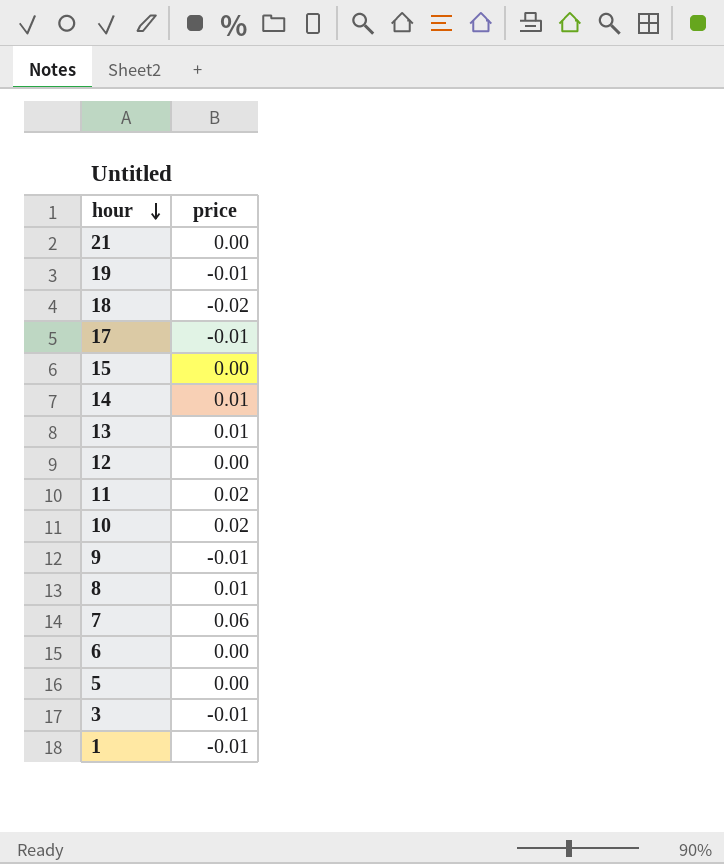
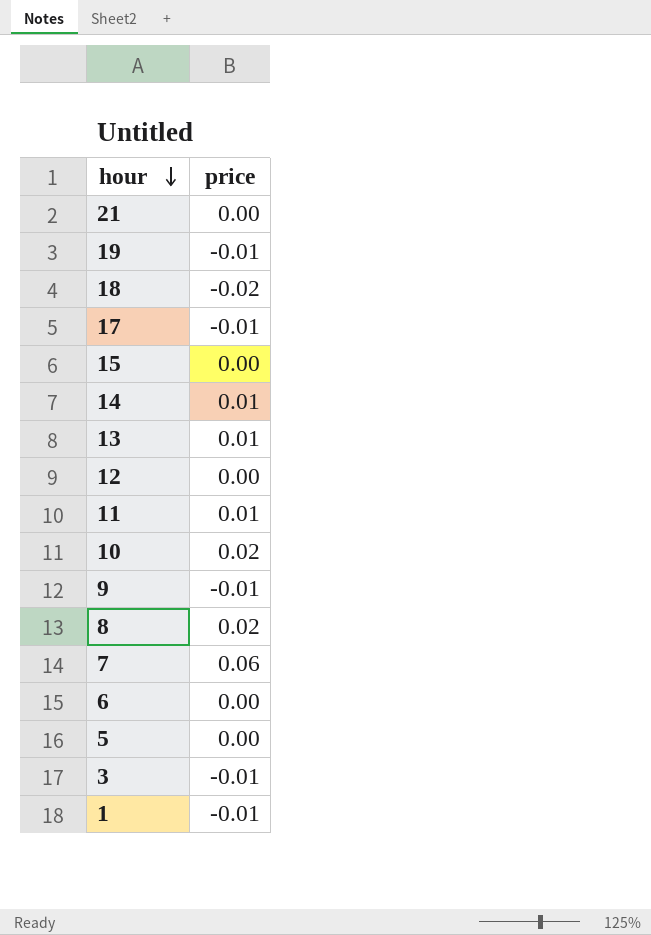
11 | price: 0.02 -> 0.01
8 | price: 0.01 -> 0.02

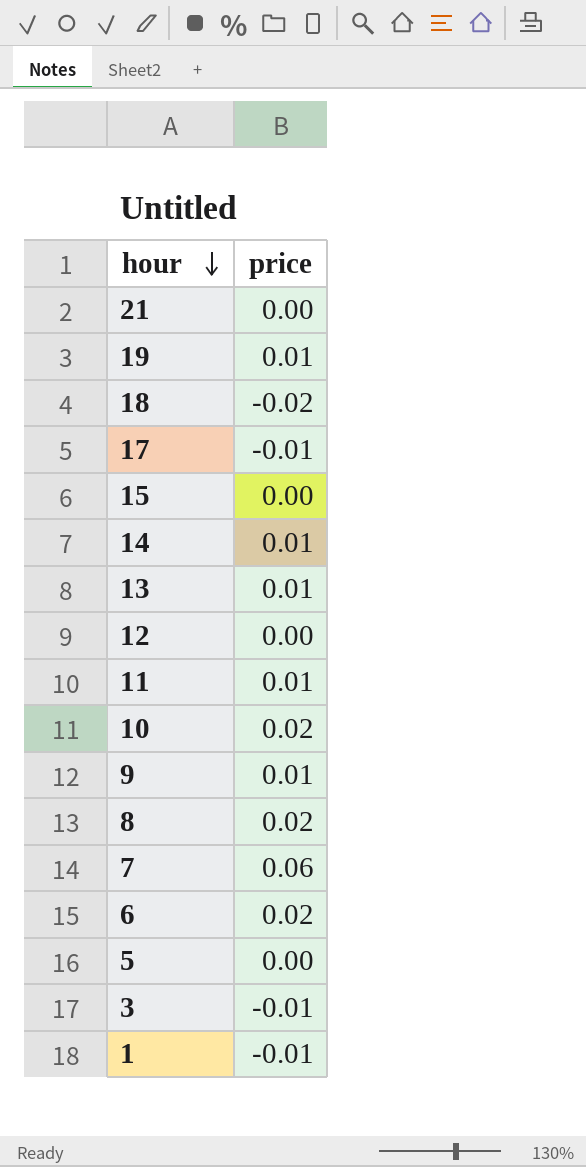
19 | price: -0.01 -> 0.01
9 | price: -0.01 -> 0.01
6 | price: 0.00 -> 0.02

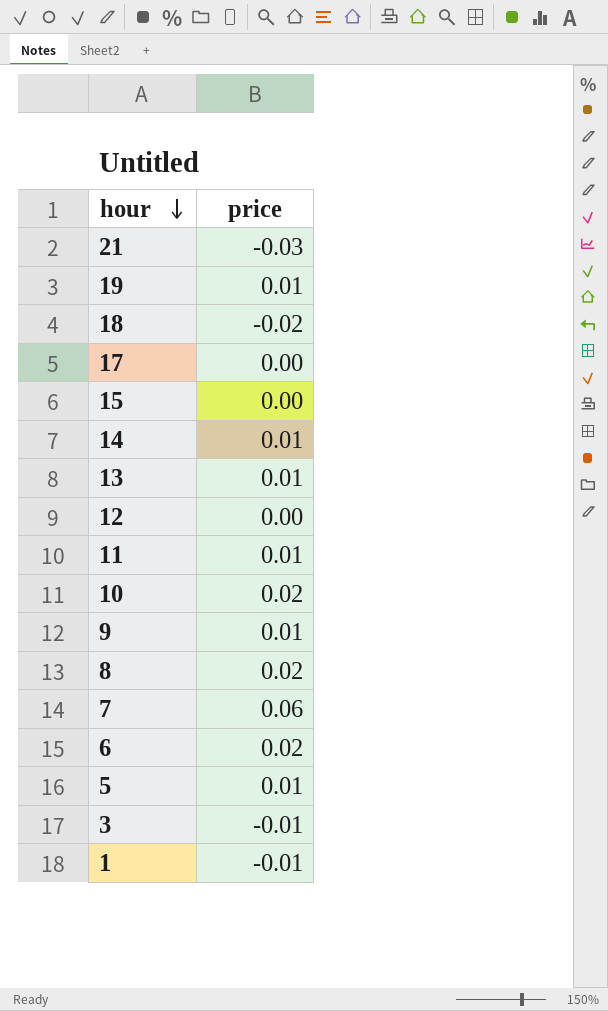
21 | price: 0.00 -> -0.03
17 | price: -0.01 -> 0.00
5 | price: 0.00 -> 0.01

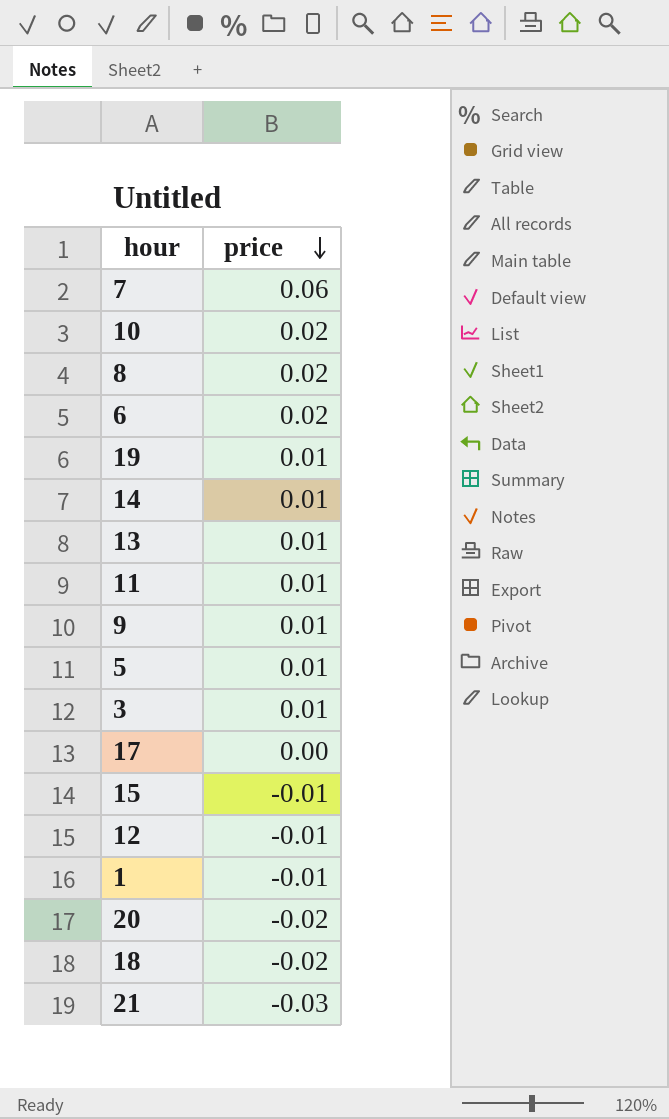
row order: hour descending -> price descending
3 | price: -0.01 -> 0.01
15 | price: 0.00 -> -0.01
12 | price: 0.00 -> -0.01
row 20: none -> -0.02

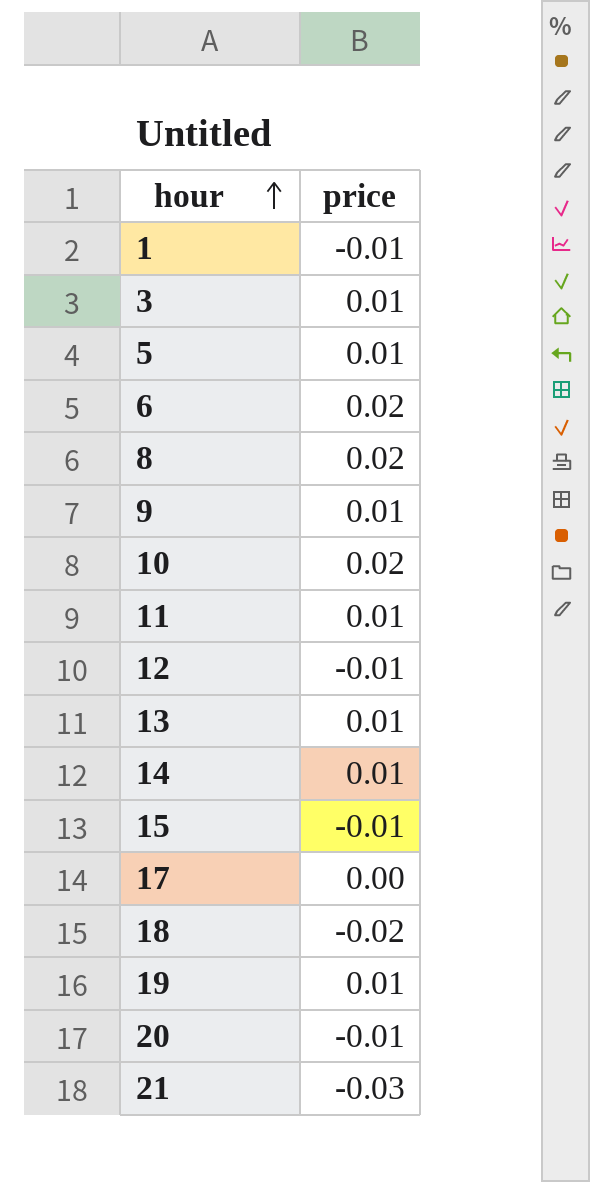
row order: price descending -> hour ascending
row 7: 0.06 -> none
20 | price: -0.02 -> -0.01

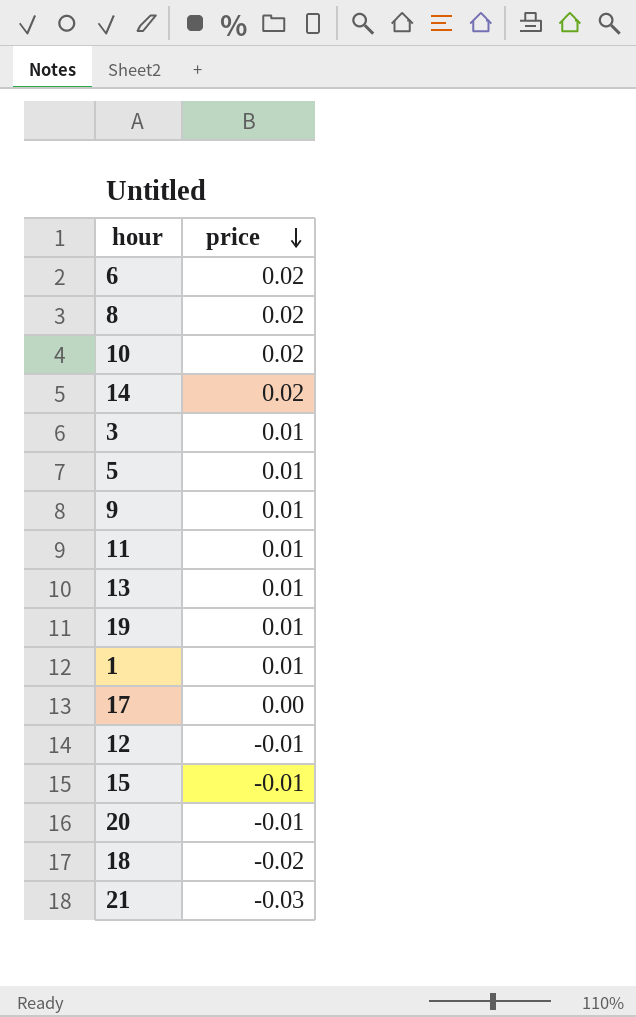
row order: hour ascending -> price descending
14 | price: 0.01 -> 0.02
1 | price: -0.01 -> 0.01

